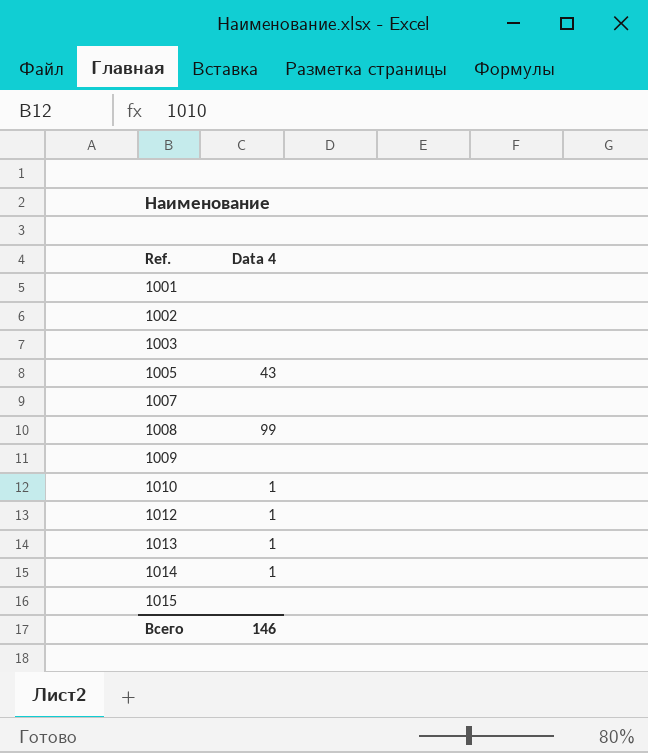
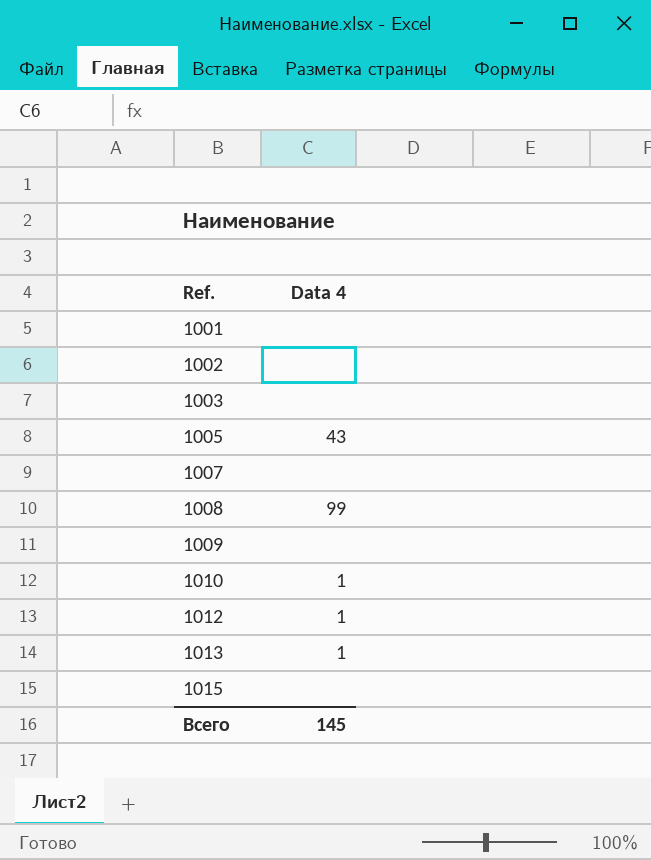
row 1014: 1 -> none
Всего | Data 4: 146 -> 145

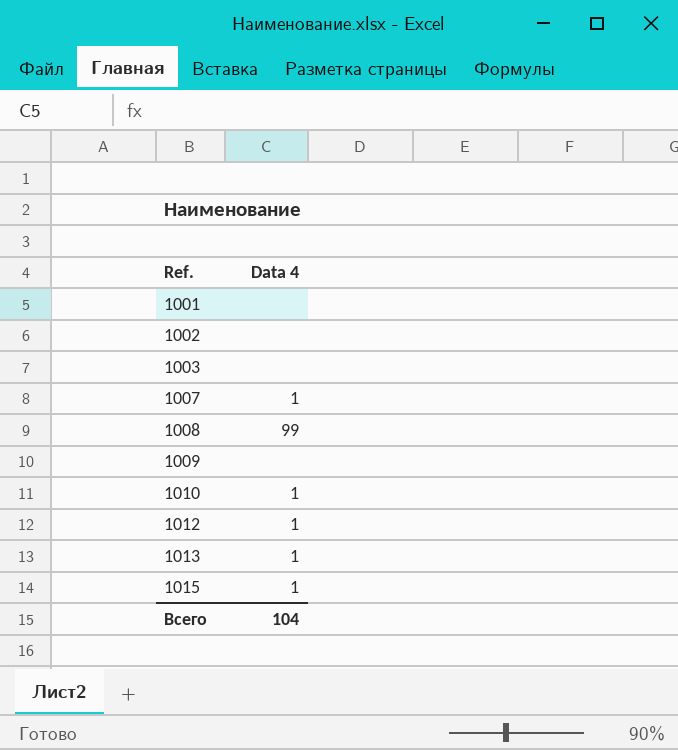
row 1005: 43 -> none
1007 | Data 4: none -> 1
1015 | Data 4: none -> 1
Всего | Data 4: 145 -> 104

